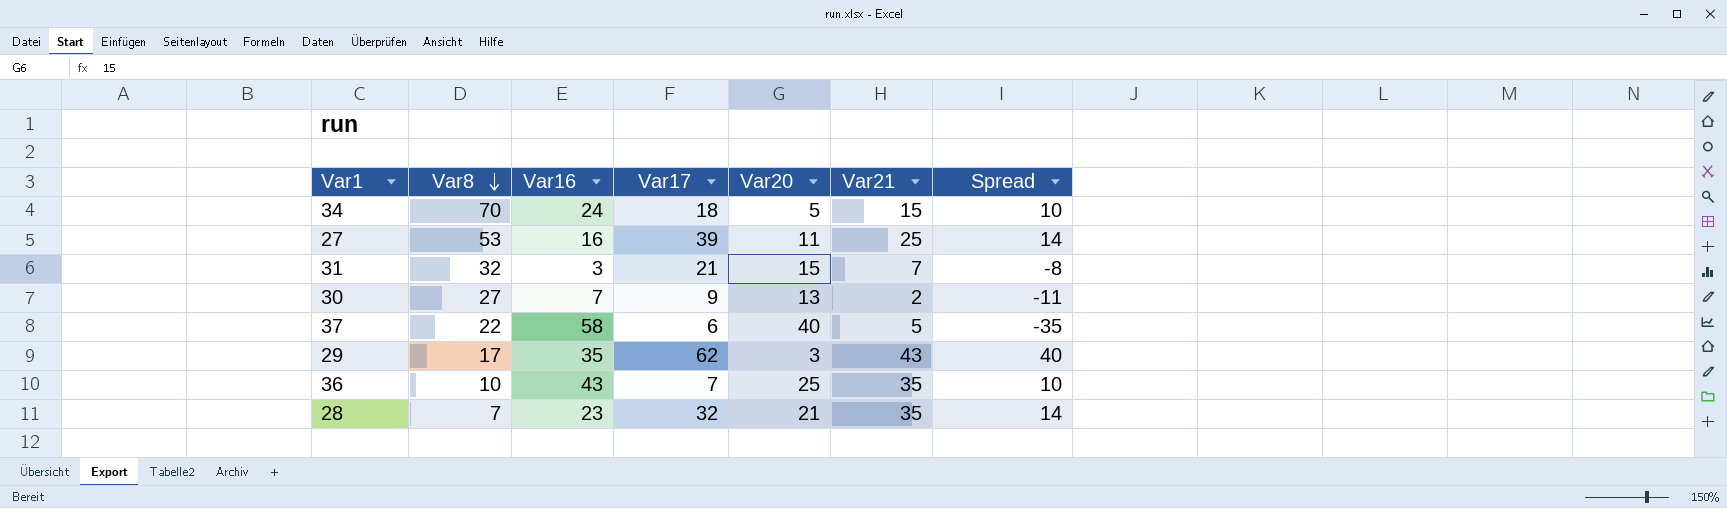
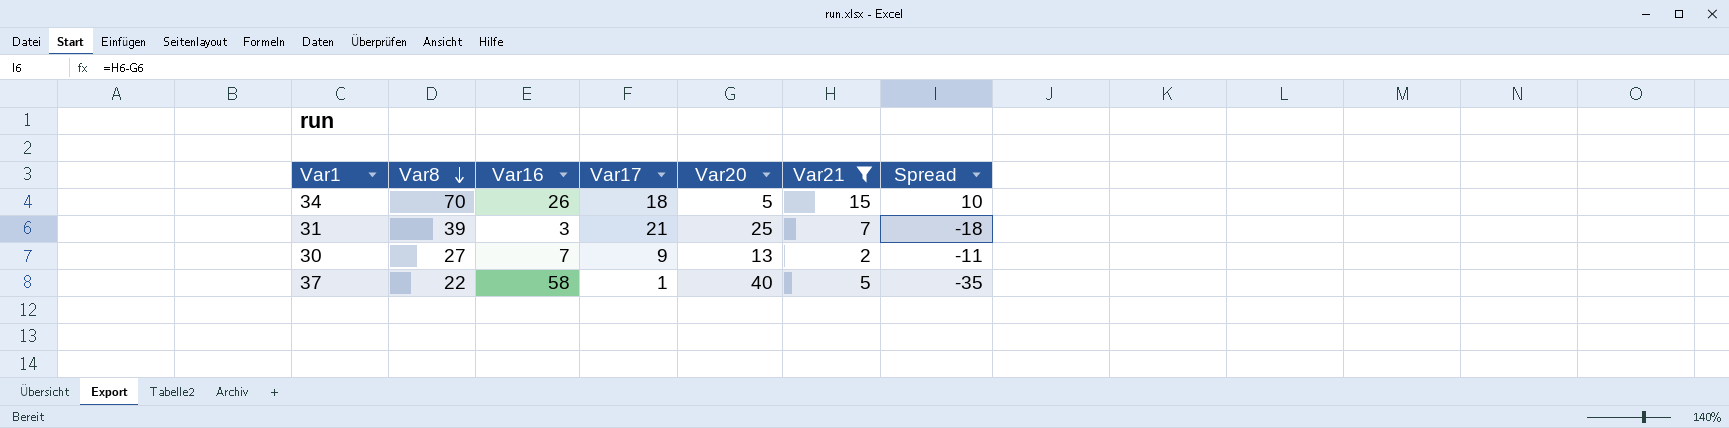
filter: none -> Var21 <= 15
34 | Var16: 24 -> 26
31 | Var8: 32 -> 39
31 | Var20: 15 -> 25
31 | Spread: -8 -> -18
37 | Var17: 6 -> 1

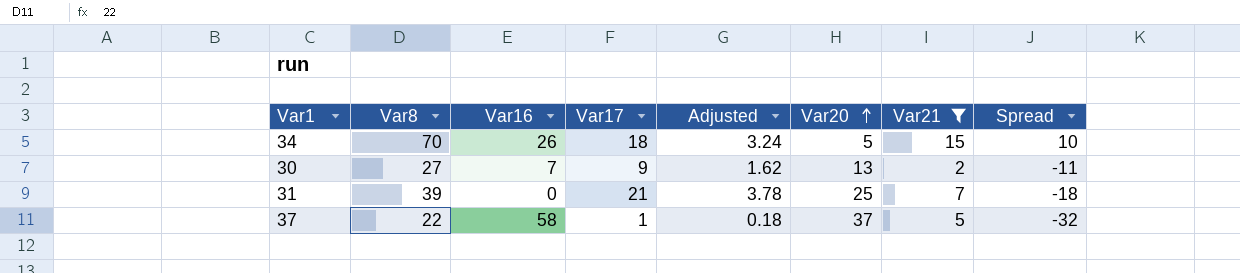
row order: Var8 descending -> Var20 ascending
column Adjusted | formula: none -> [Var17] * 0.18
31 | Var16: 3 -> 0
37 | Var20: 40 -> 37
37 | Spread: -35 -> -32

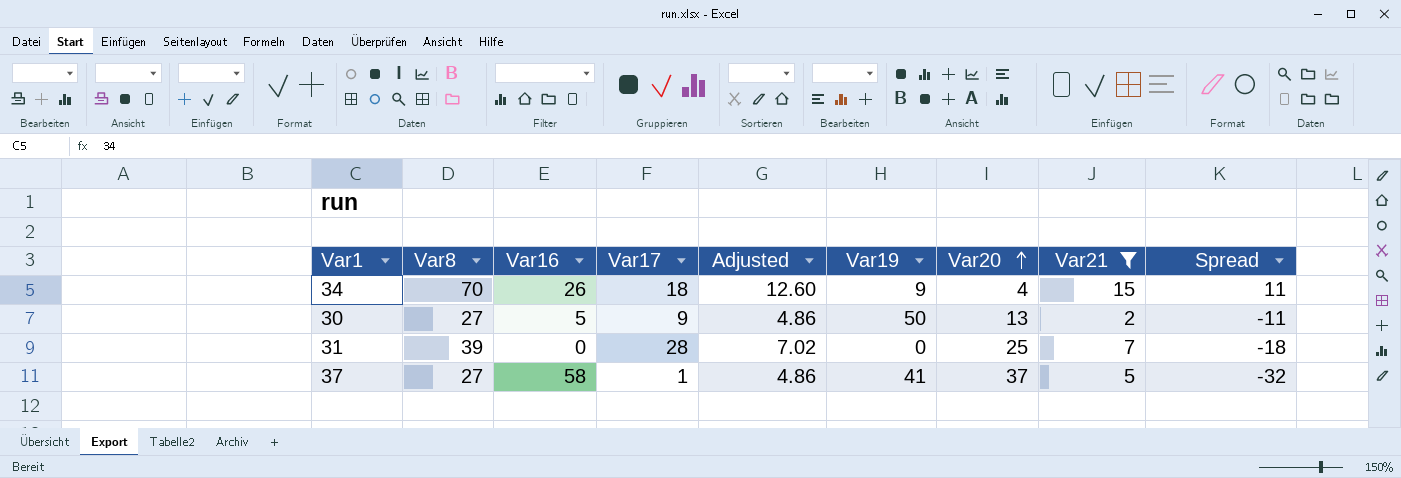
column Adjusted | formula: [Var17] * 0.18 -> [Var8] * 0.18
column Var19 | position: none -> 6
34 | Var20: 5 -> 4
34 | Spread: 10 -> 11
30 | Var16: 7 -> 5
31 | Var17: 21 -> 28
37 | Var8: 22 -> 27

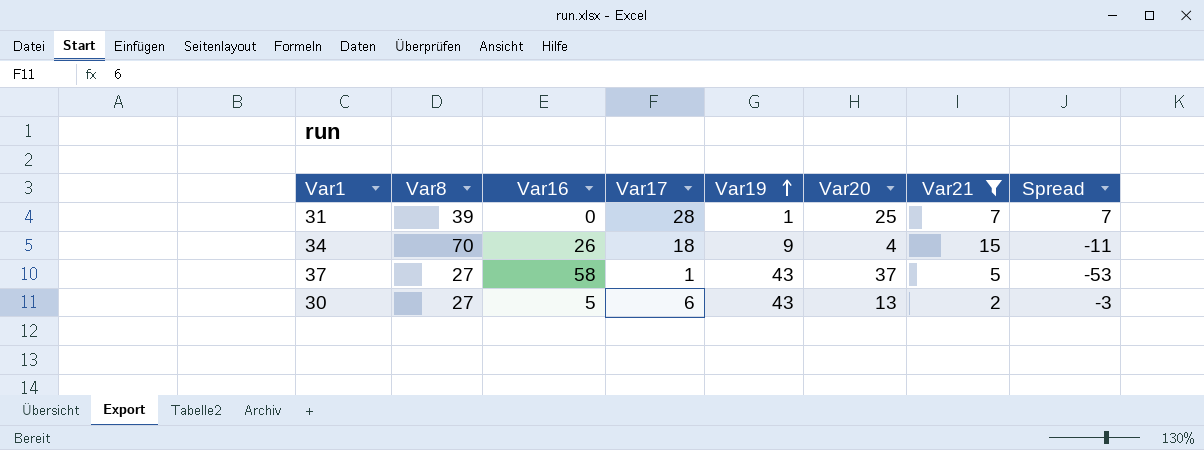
row order: Var20 ascending -> Var19 ascending
column Adjusted | formula: [Var8] * 0.18 -> none
column Spread | formula: [Var21] - [Var20] -> [Var21] - [Var16]
31 | Var19: 0 -> 1
37 | Var19: 41 -> 43
30 | Var17: 9 -> 6
30 | Var19: 50 -> 43

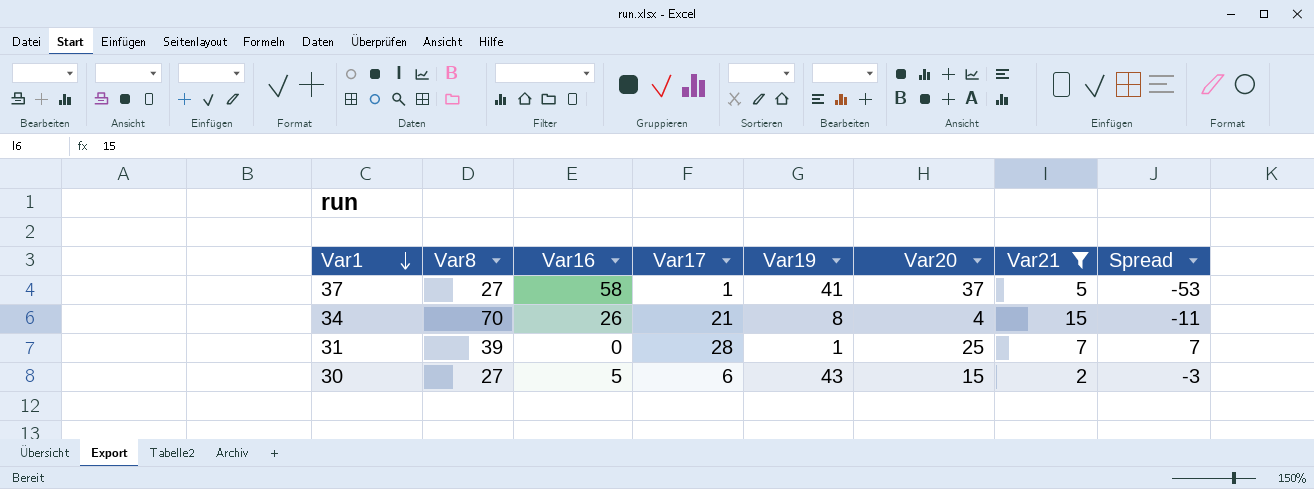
row order: Var19 ascending -> Var1 descending
37 | Var19: 43 -> 41
34 | Var17: 18 -> 21
34 | Var19: 9 -> 8
30 | Var20: 13 -> 15

